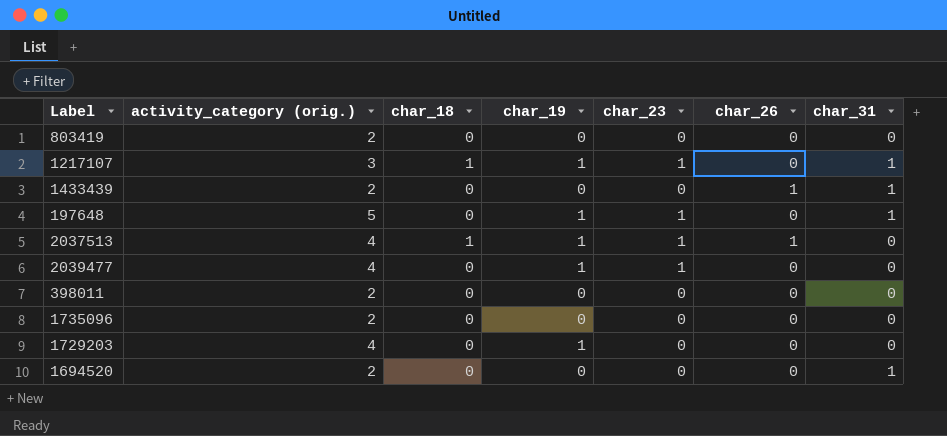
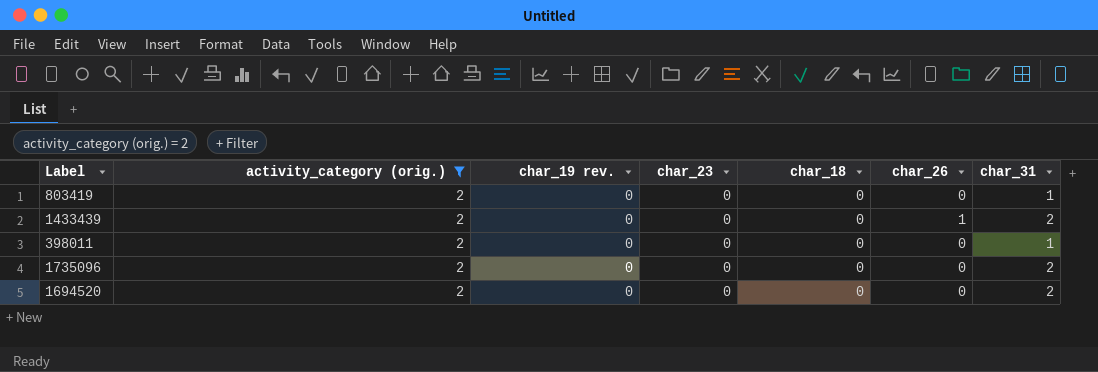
filter: none -> activity_category (orig.) = 2
column name: char_19 -> char_19 rev.
column char_18 | position: 3 -> 5
803419 | char_31: 0 -> 1
1433439 | char_31: 1 -> 2
398011 | char_31: 0 -> 1
1735096 | char_31: 0 -> 2
1694520 | char_31: 1 -> 2

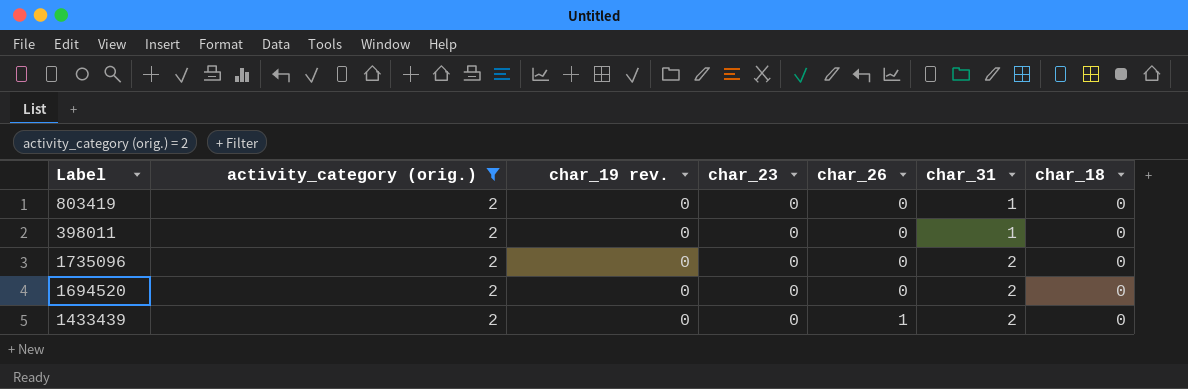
row order: none -> char_26 ascending
column char_18 | position: 5 -> 7

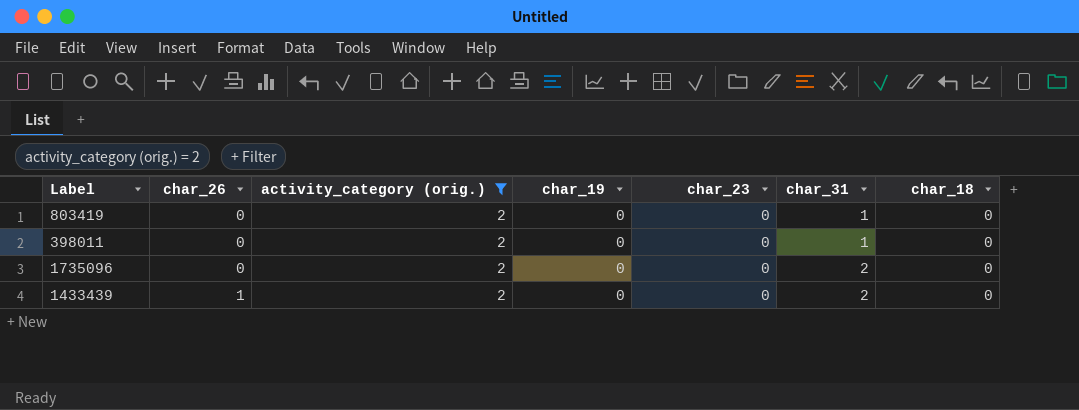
column char_26 | position: 5 -> 2
column name: char_19 rev. -> char_19
row 1694520: 2 | 0 | 0 | 0 | 2 | 0 -> none

